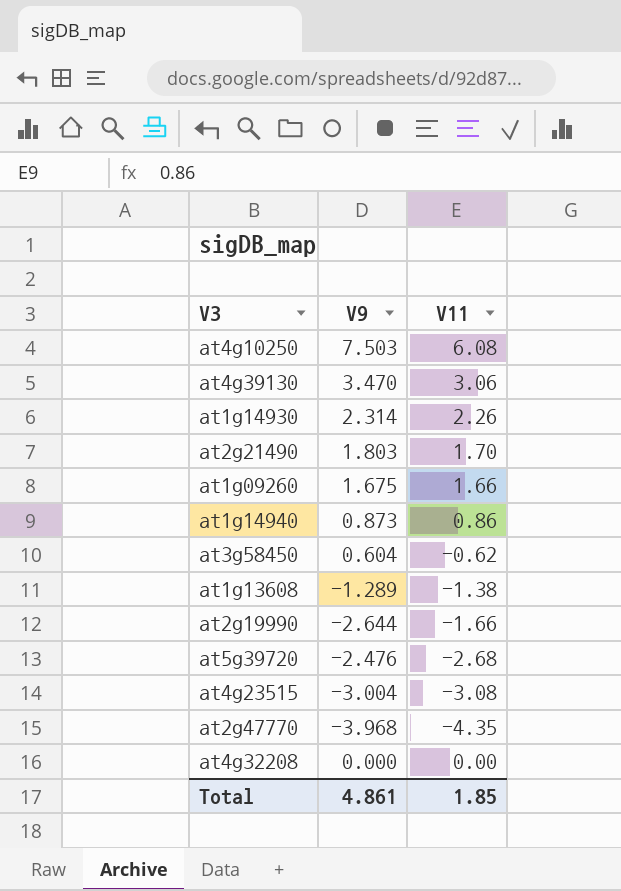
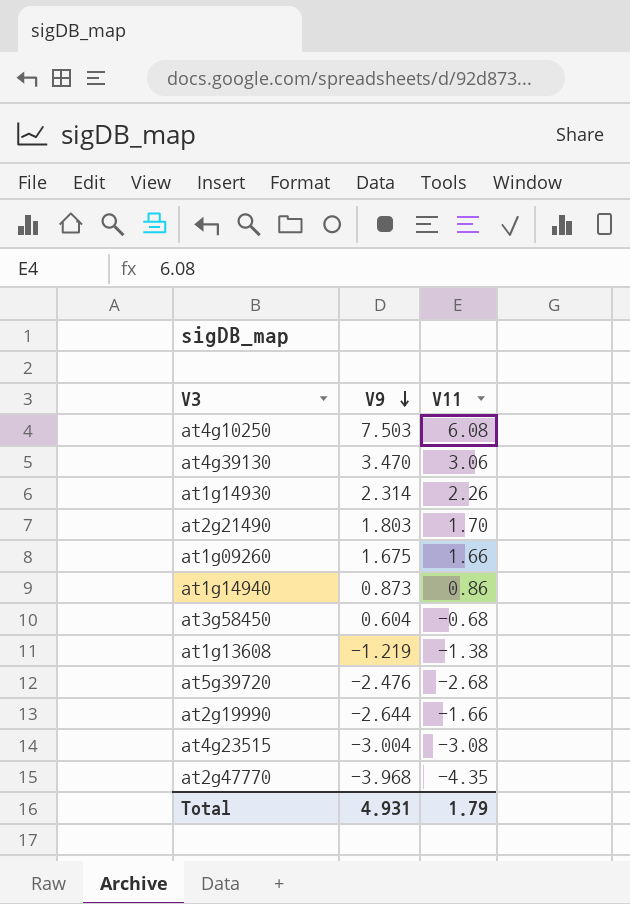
row order: none -> V9 descending
row at4g32208: 0.000 | 0.00 -> none
at3g58450 | V11: -0.62 -> -0.68
at1g13608 | V9: -1.289 -> -1.219
Total | V9: 4.861 -> 4.931
Total | V11: 1.85 -> 1.79

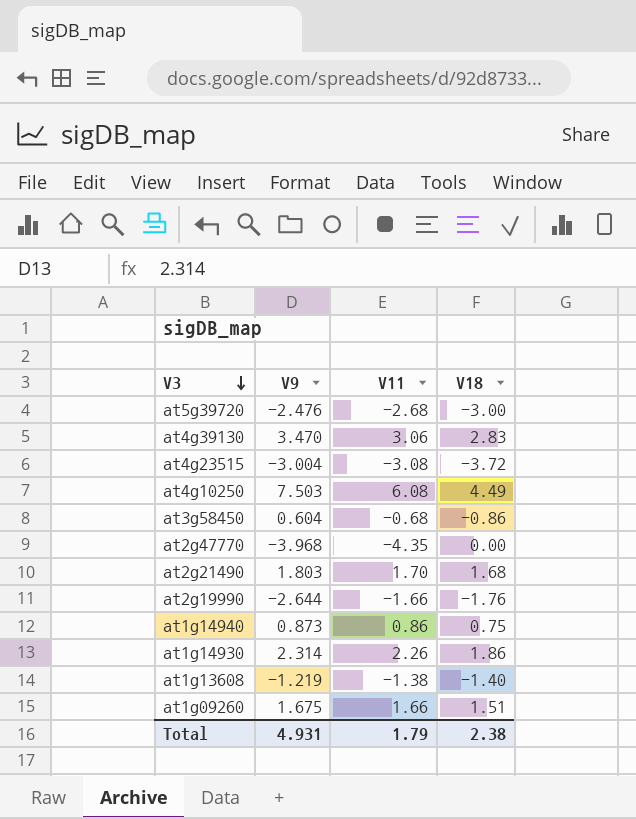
row order: V9 descending -> V3 descending
column V18 | position: none -> 4

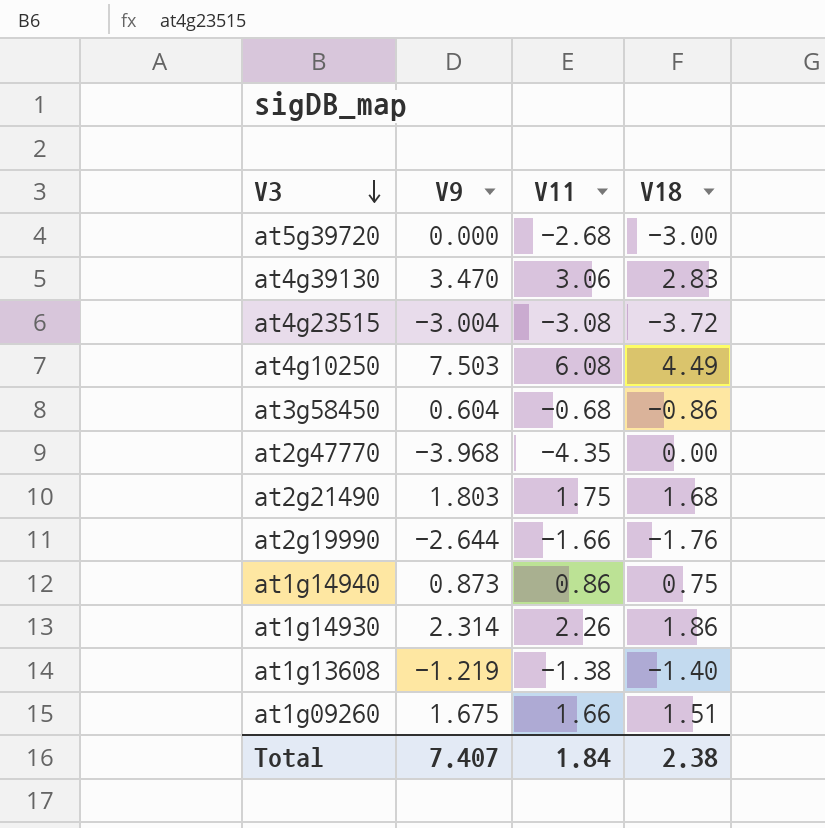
at5g39720 | V9: -2.476 -> 0.000
at2g21490 | V11: 1.70 -> 1.75
Total | V9: 4.931 -> 7.407
Total | V11: 1.79 -> 1.84

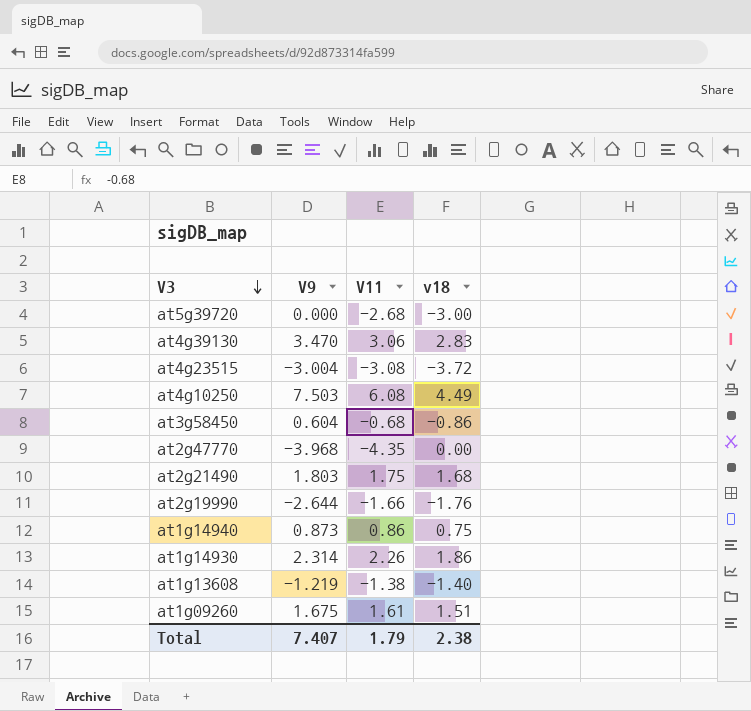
column name: V18 -> v18
at1g09260 | V11: 1.66 -> 1.61
Total | V11: 1.84 -> 1.79

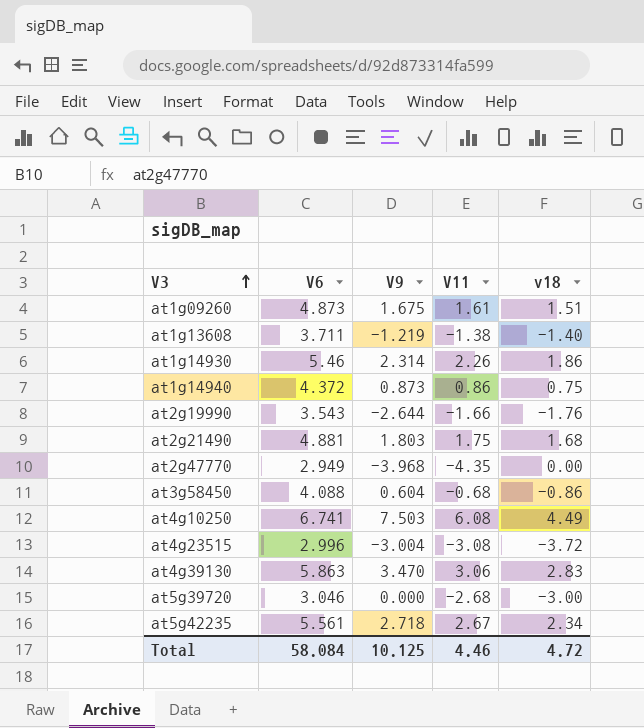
row order: V3 descending -> V3 ascending
column V6 | position: none -> 2
row at5g42235: none -> 5.561 | 2.718 | 2.67 | 2.34
Total | V9: 7.407 -> 10.125
Total | V11: 1.79 -> 4.46
Total | v18: 2.38 -> 4.72

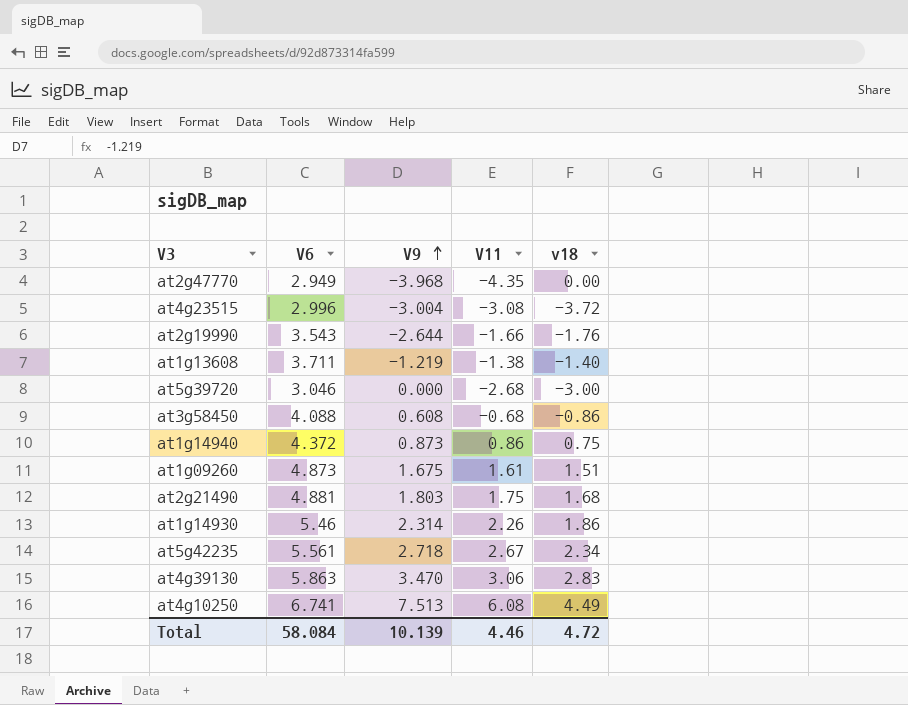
row order: V3 ascending -> V9 ascending
at3g58450 | V9: 0.604 -> 0.608
at4g10250 | V9: 7.503 -> 7.513
Total | V9: 10.125 -> 10.139

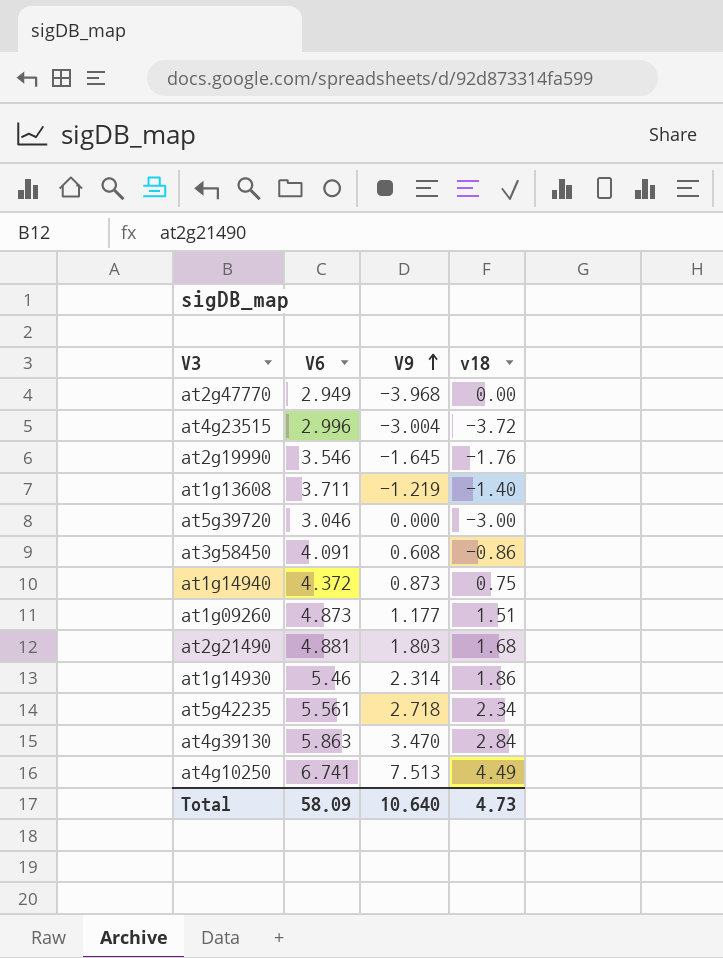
column V11 | position: 4 -> none
at2g19990 | V6: 3.543 -> 3.546
at2g19990 | V9: -2.644 -> -1.645
at3g58450 | V6: 4.088 -> 4.091
at1g09260 | V9: 1.675 -> 1.177
at4g39130 | v18: 2.83 -> 2.84
Total | V6: 58.084 -> 58.09
Total | V9: 10.139 -> 10.640
Total | v18: 4.72 -> 4.73

